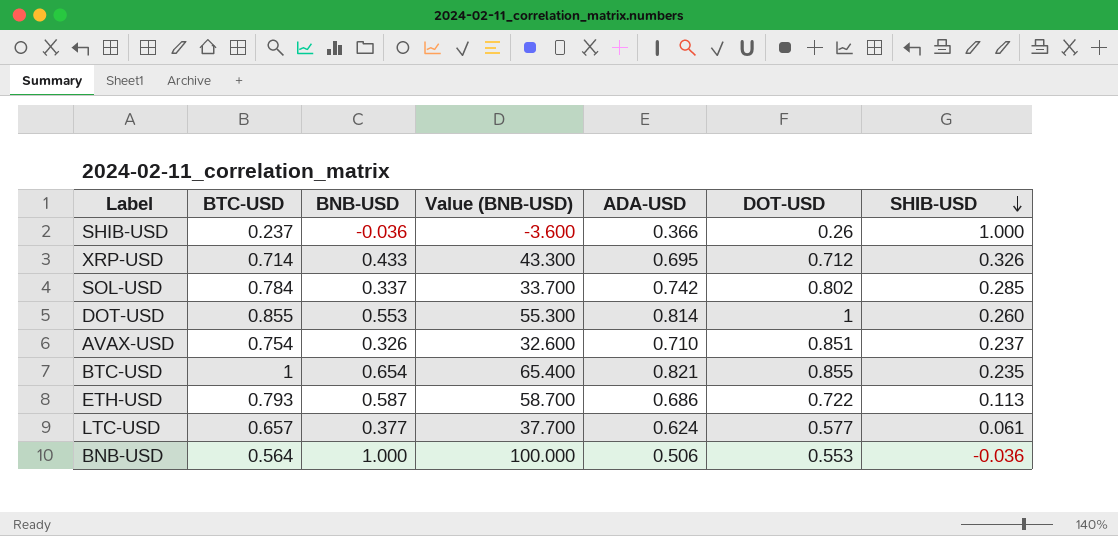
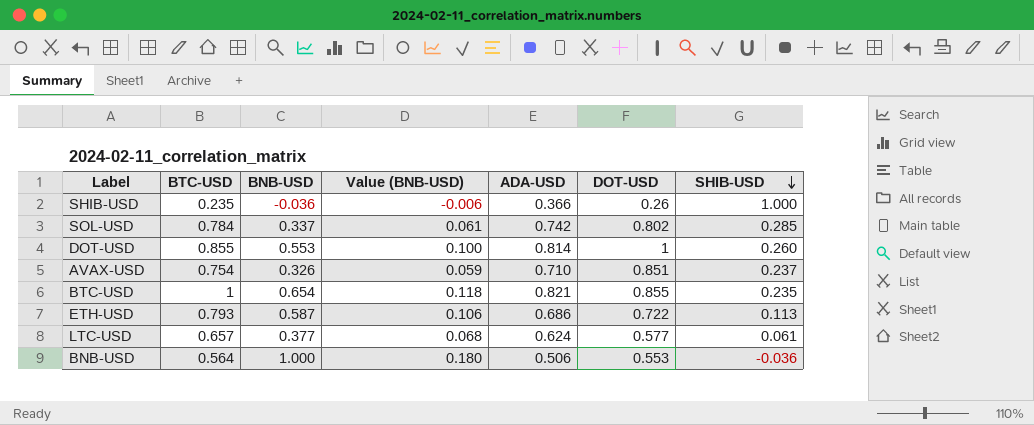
column Value (BNB-USD) | formula: [BNB-USD] * 100 -> [BNB-USD] * 0.18
row XRP-USD: 0.714 | 0.433 | 43.300 | 0.695 | 0.712 | 0.326 -> none
SHIB-USD | BTC-USD: 0.237 -> 0.235

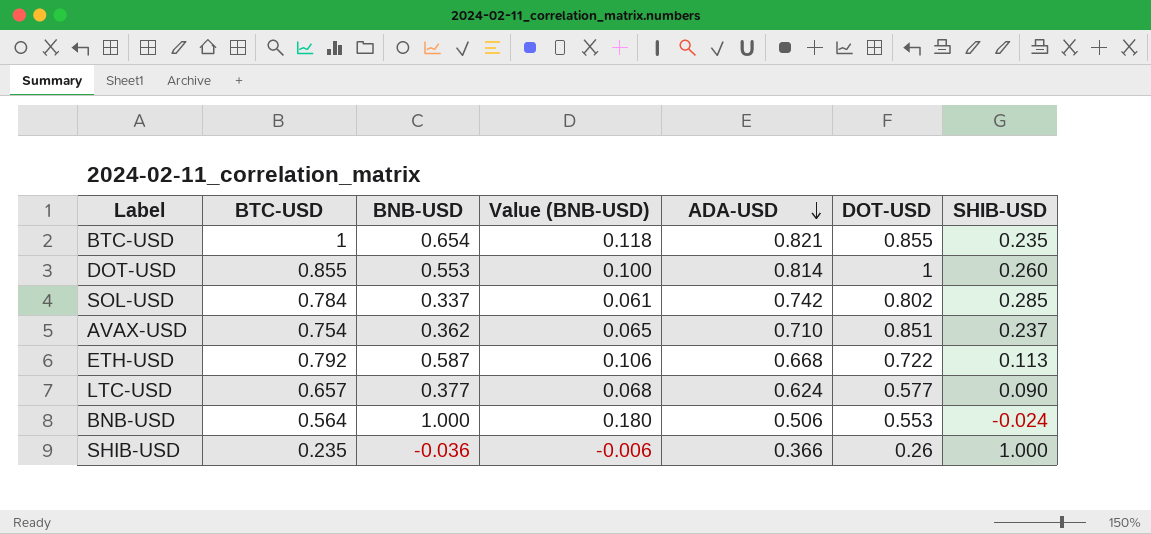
row order: SHIB-USD descending -> ADA-USD descending
AVAX-USD | BNB-USD: 0.326 -> 0.362
AVAX-USD | Value (BNB-USD): 0.059 -> 0.065
ETH-USD | BTC-USD: 0.793 -> 0.792
ETH-USD | ADA-USD: 0.686 -> 0.668
LTC-USD | SHIB-USD: 0.061 -> 0.090
BNB-USD | SHIB-USD: -0.036 -> -0.024

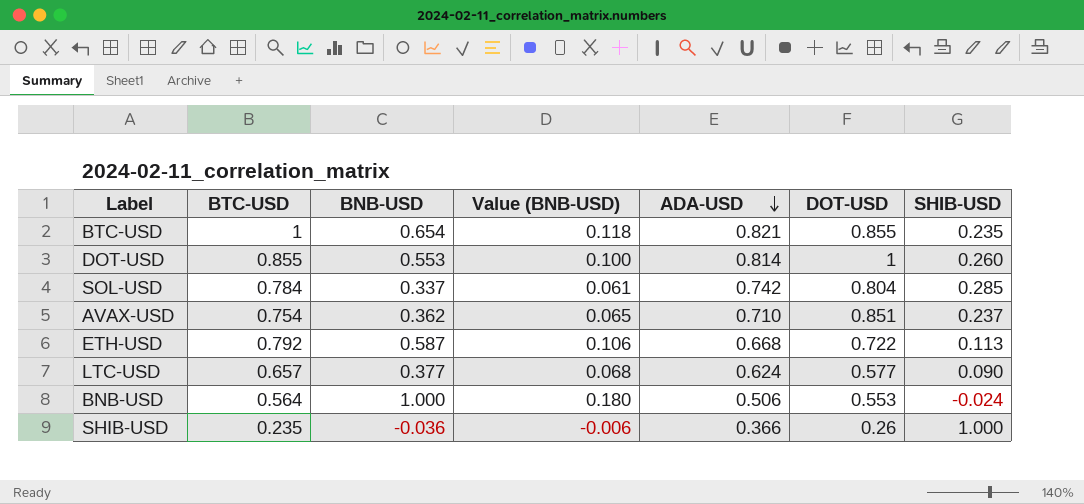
SOL-USD | DOT-USD: 0.802 -> 0.804

